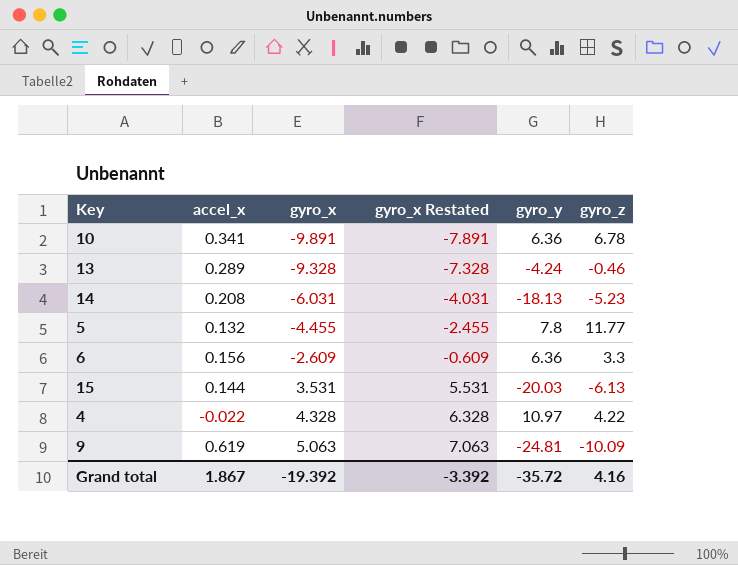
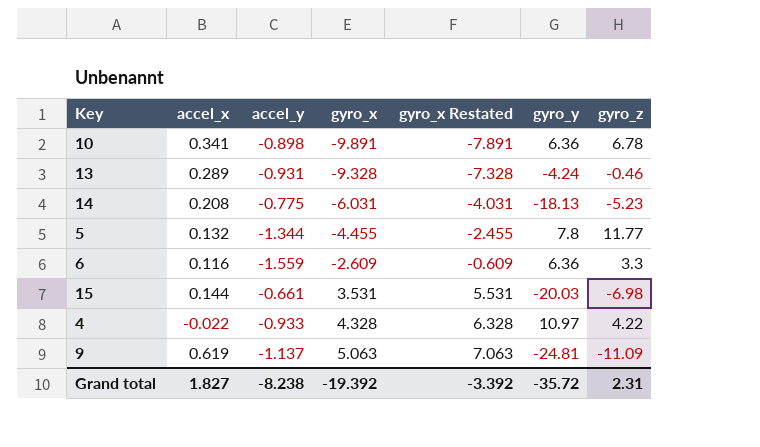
column accel_y | position: none -> 3
6 | accel_x: 0.156 -> 0.116
15 | gyro_z: -6.13 -> -6.98
9 | gyro_z: -10.09 -> -11.09
Grand total | accel_x: 1.867 -> 1.827
Grand total | gyro_z: 4.16 -> 2.31

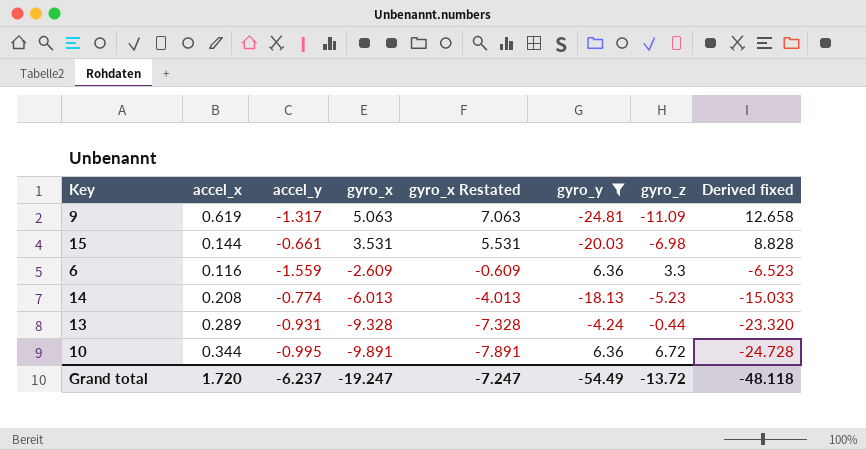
filter: none -> gyro_y <= 6.36
row order: gyro_x ascending -> gyro_x descending
column Derived fixed | formula: none -> [gyro_x] * 2.5
9 | accel_y: -1.137 -> -1.317
14 | accel_y: -0.775 -> -0.774
14 | gyro_x: -6.031 -> -6.013
14 | gyro_x Restated: -4.031 -> -4.013
13 | gyro_z: -0.46 -> -0.44
10 | accel_x: 0.341 -> 0.344
10 | accel_y: -0.898 -> -0.995
10 | gyro_z: 6.78 -> 6.72
Grand total | accel_x: 1.827 -> 1.720
Grand total | accel_y: -8.238 -> -6.237
Grand total | gyro_x: -19.392 -> -19.247
Grand total | gyro_x Restated: -3.392 -> -7.247
Grand total | gyro_y: -35.72 -> -54.49
Grand total | gyro_z: 2.31 -> -13.72

